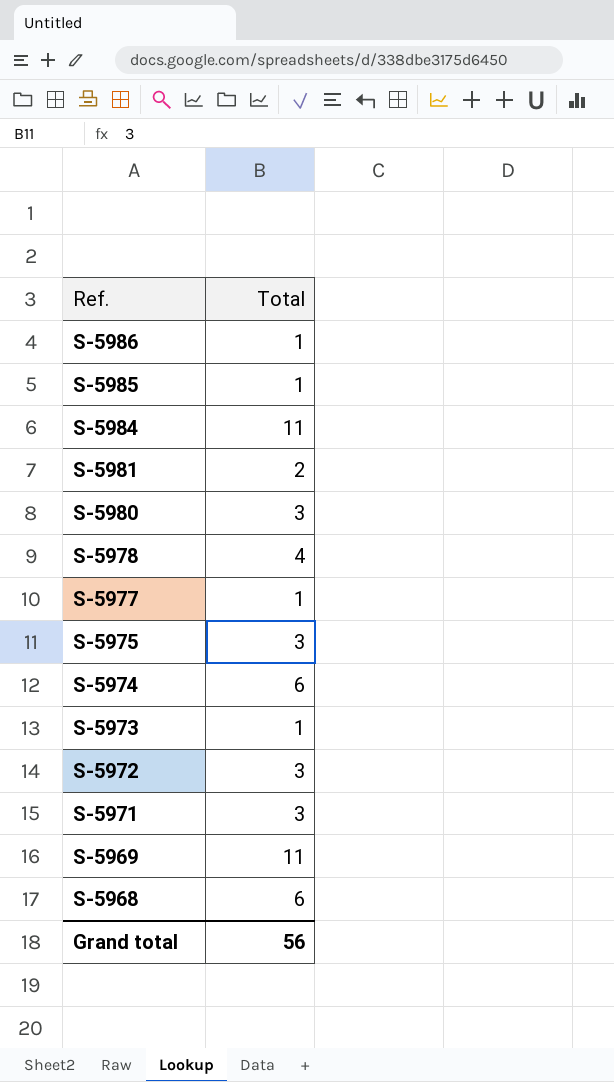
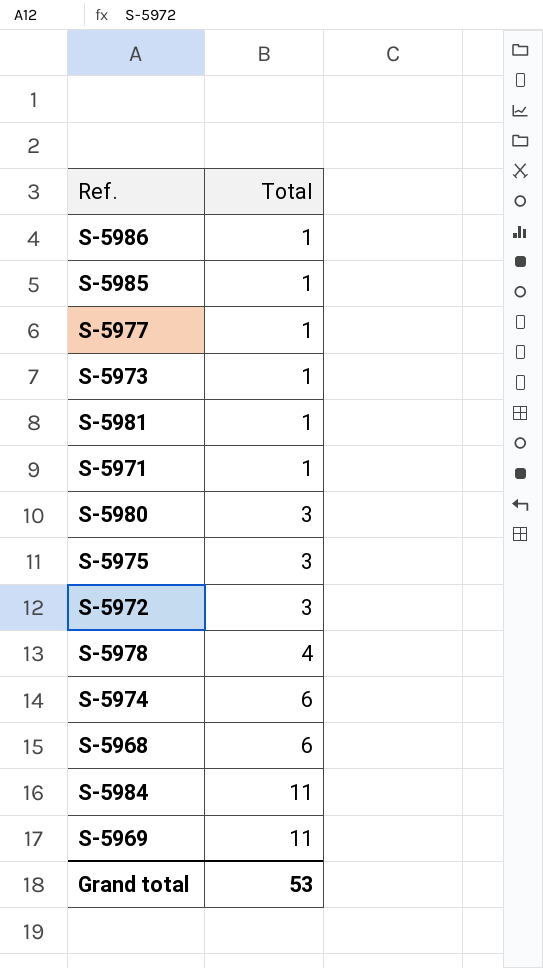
row order: Ref. descending -> Total ascending
S-5981 | Total: 2 -> 1
S-5971 | Total: 3 -> 1
Grand total | Total: 56 -> 53

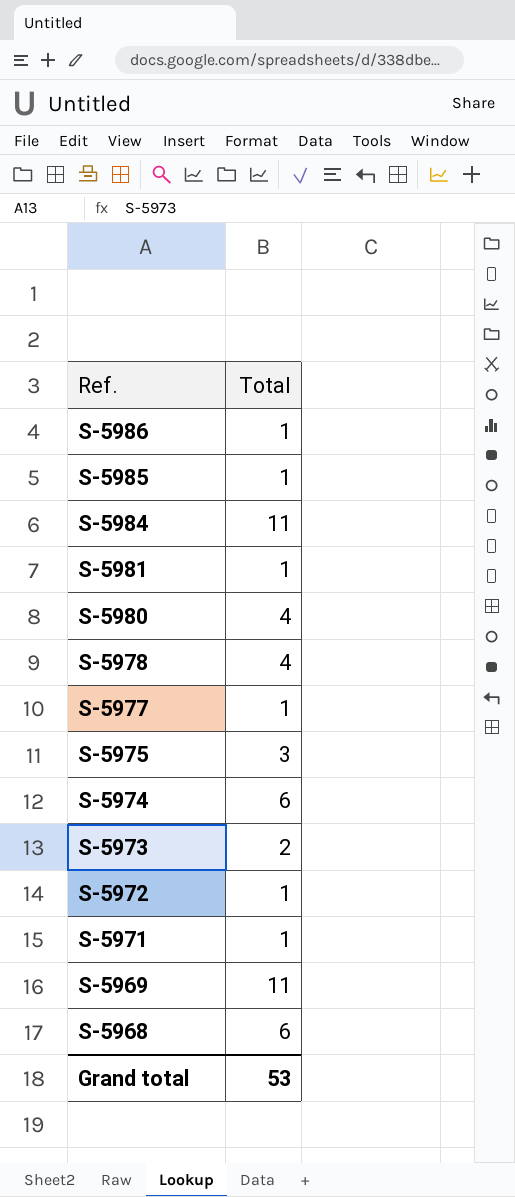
row order: Total ascending -> Ref. descending
S-5980 | Total: 3 -> 4
S-5973 | Total: 1 -> 2
S-5972 | Total: 3 -> 1

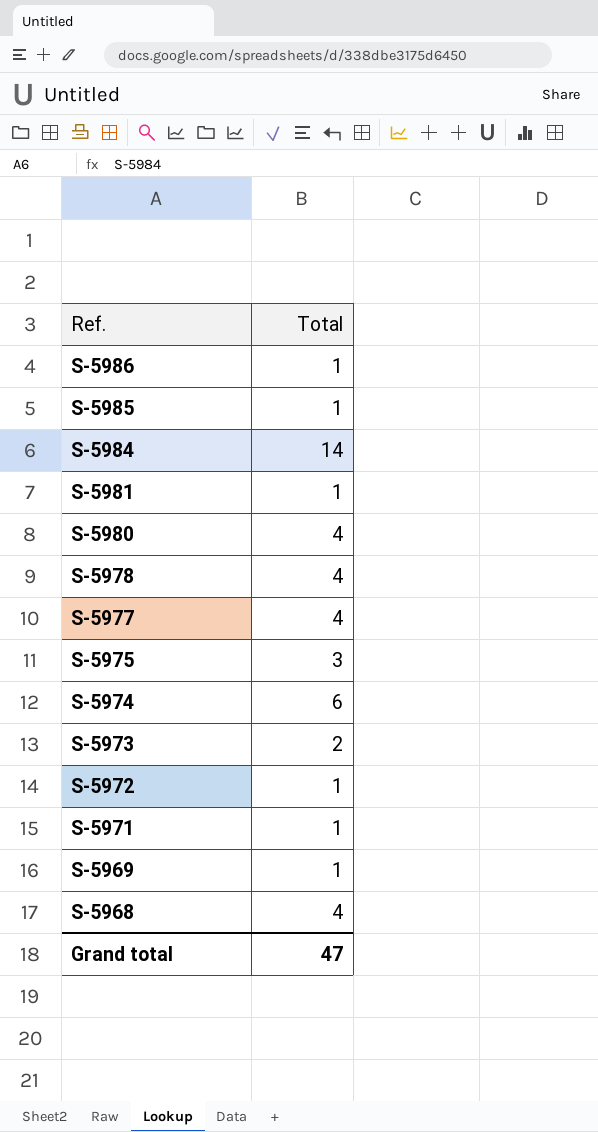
S-5984 | Total: 11 -> 14
S-5977 | Total: 1 -> 4
S-5969 | Total: 11 -> 1
S-5968 | Total: 6 -> 4
Grand total | Total: 53 -> 47

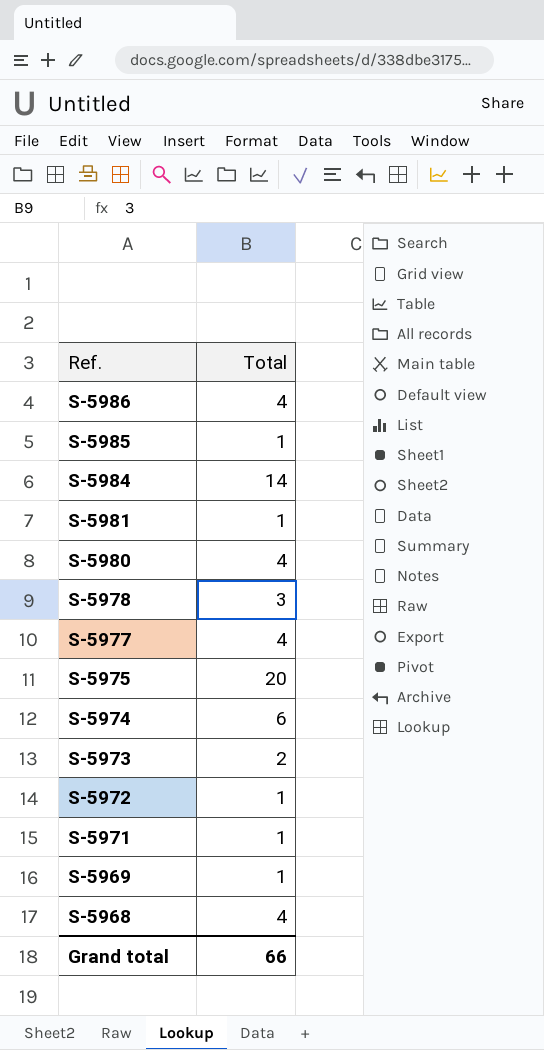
S-5986 | Total: 1 -> 4
S-5978 | Total: 4 -> 3
S-5975 | Total: 3 -> 20
Grand total | Total: 47 -> 66

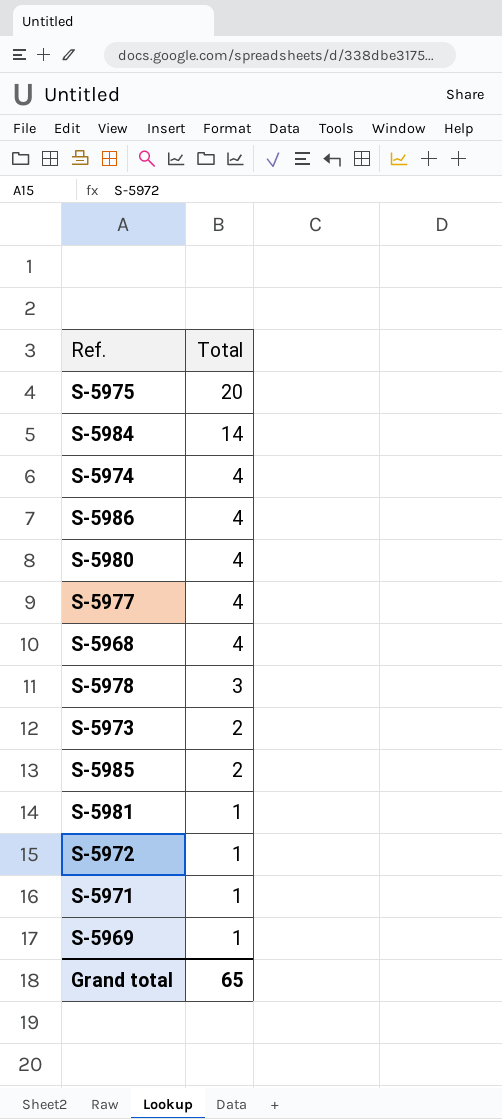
row order: Ref. descending -> Total descending
S-5974 | Total: 6 -> 4
S-5985 | Total: 1 -> 2
Grand total | Total: 66 -> 65

